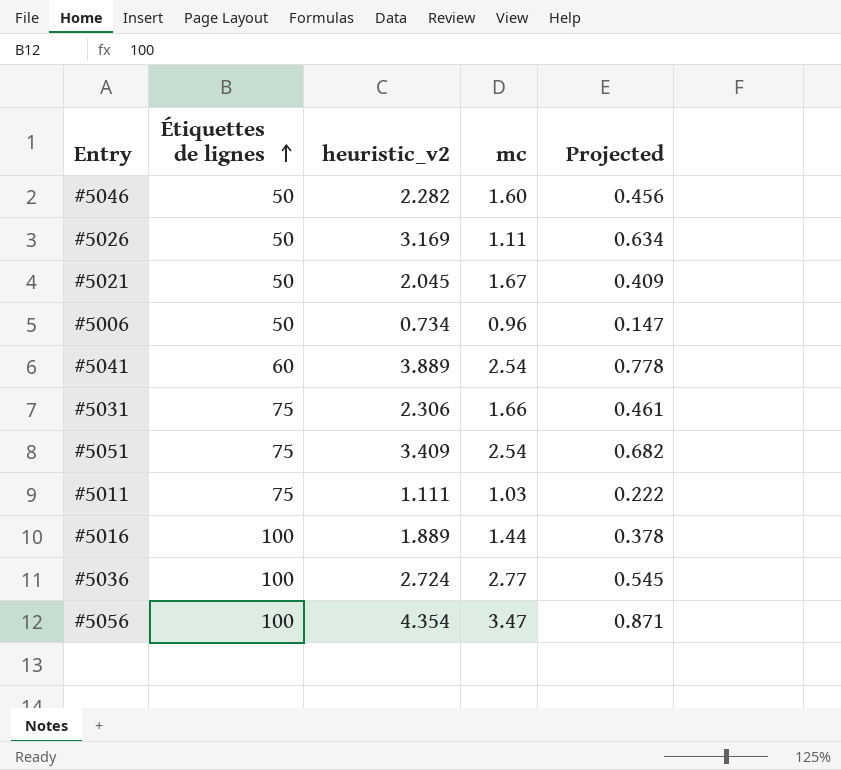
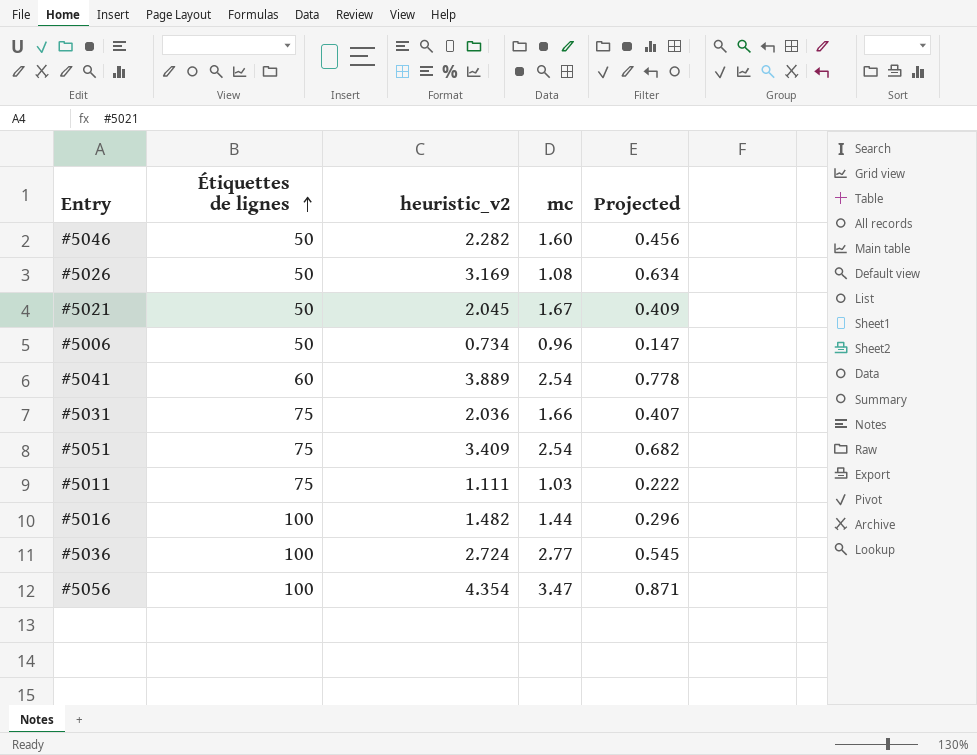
#5026 | mc: 1.11 -> 1.08
#5031 | heuristic_v2: 2.306 -> 2.036
#5031 | Projected: 0.461 -> 0.407
#5016 | heuristic_v2: 1.889 -> 1.482
#5016 | Projected: 0.378 -> 0.296

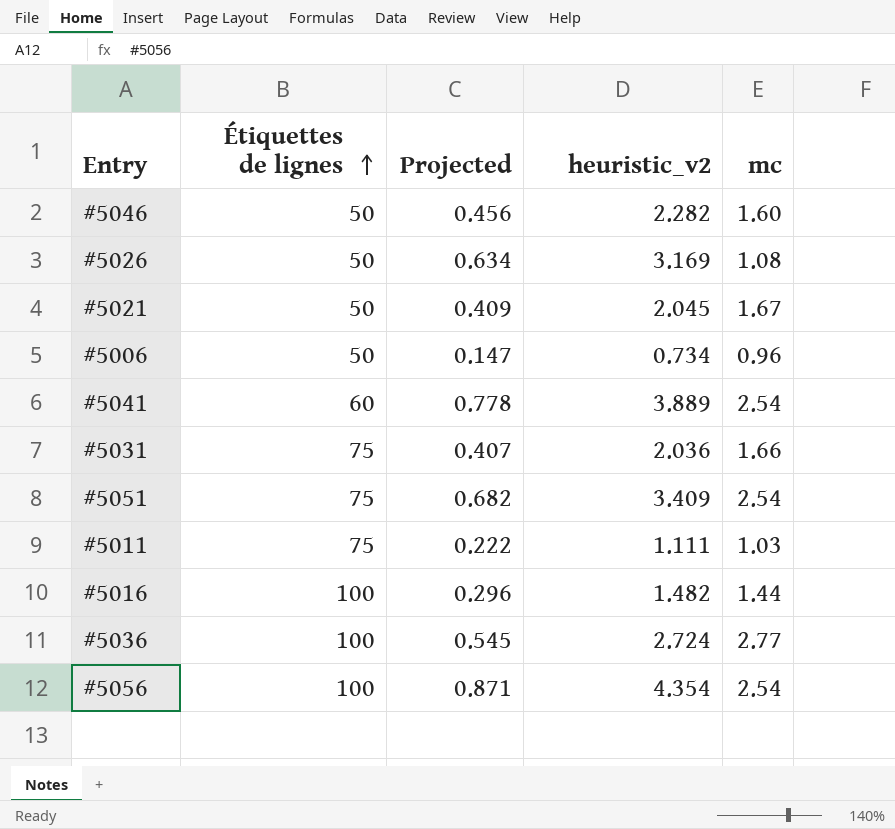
column Projected | position: 5 -> 3
#5056 | mc: 3.47 -> 2.54

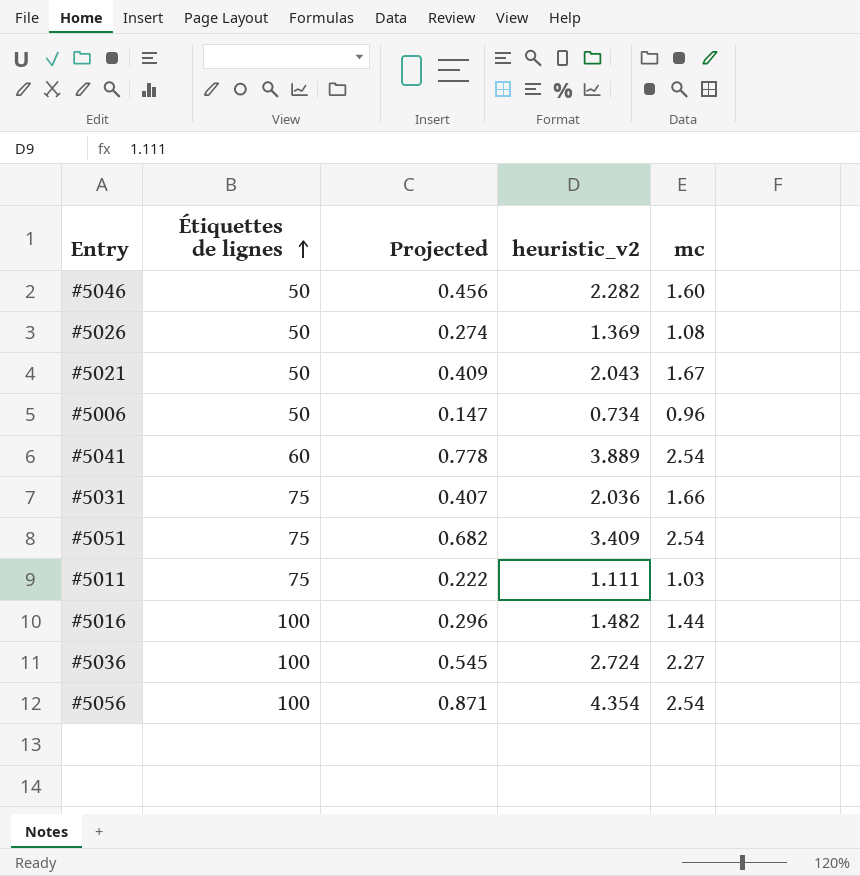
#5026 | Projected: 0.634 -> 0.274
#5026 | heuristic_v2: 3.169 -> 1.369
#5021 | heuristic_v2: 2.045 -> 2.043
#5036 | mc: 2.77 -> 2.27

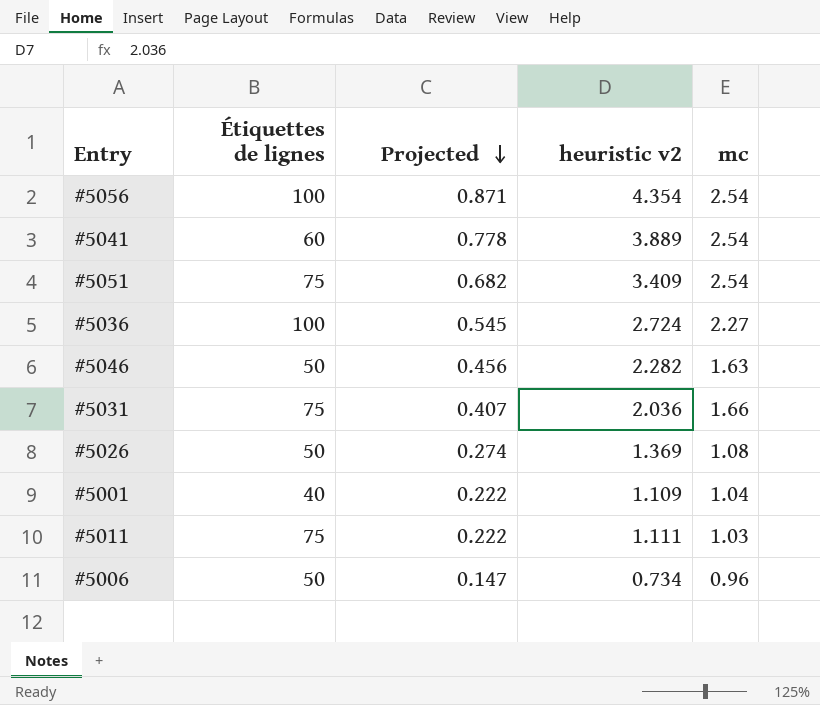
row order: Étiquettes de lignes ascending -> Projected descending
column name: heuristic_v2 -> heuristic v2
row #5021: 50 | 0.409 | 2.043 | 1.67 -> none
row #5016: 100 | 0.296 | 1.482 | 1.44 -> none
#5046 | mc: 1.60 -> 1.63
row #5001: none -> 40 | 0.222 | 1.109 | 1.04

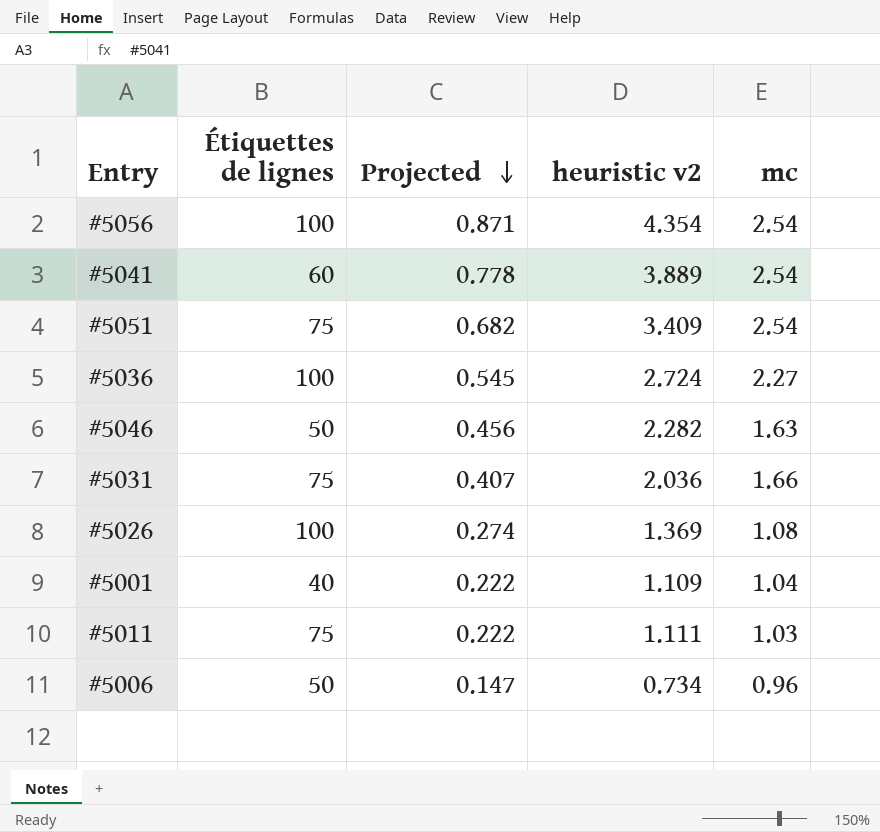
#5026 | Étiquettes de lignes: 50 -> 100

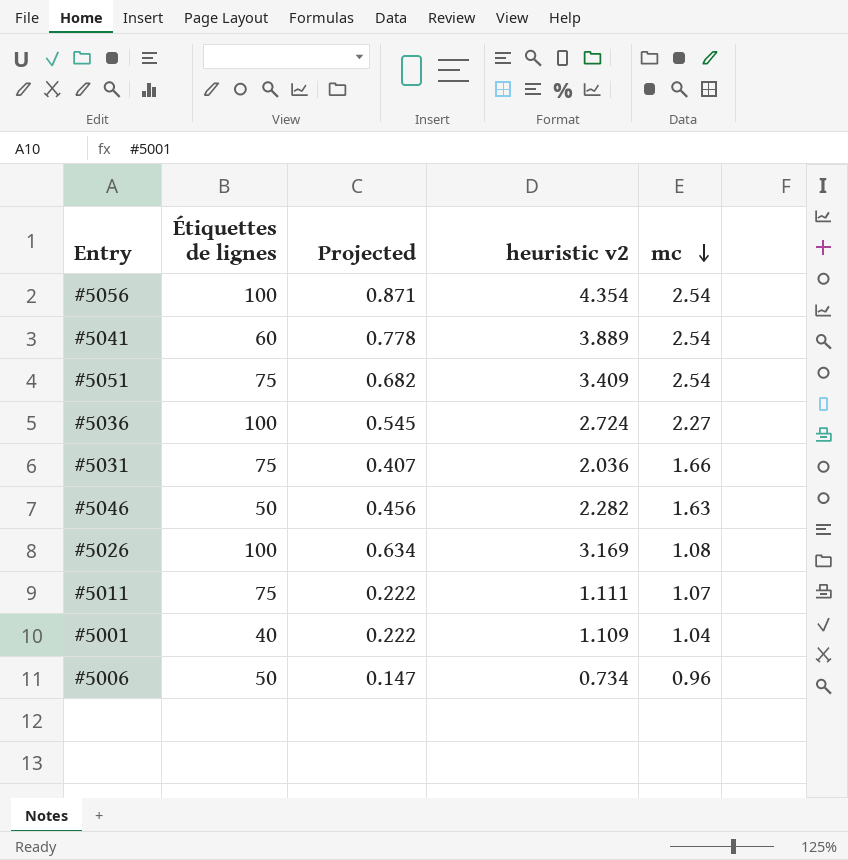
row order: Projected descending -> mc descending
#5026 | Projected: 0.274 -> 0.634
#5026 | heuristic v2: 1.369 -> 3.169
#5011 | mc: 1.03 -> 1.07

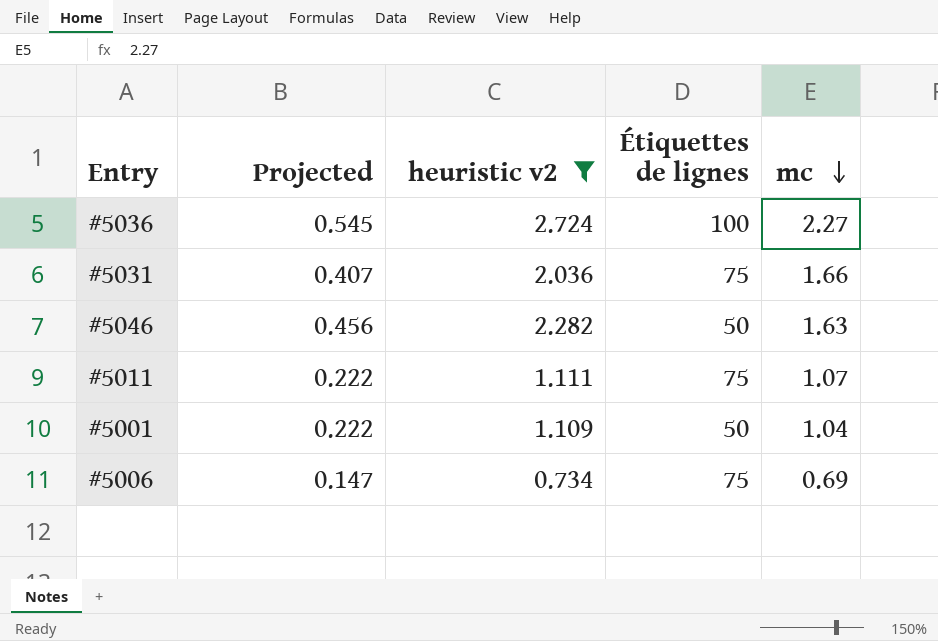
filter: none -> heuristic v2 <= 2.724
column Étiquettes de lignes | position: 2 -> 4
#5001 | Étiquettes de lignes: 40 -> 50
#5006 | Étiquettes de lignes: 50 -> 75
#5006 | mc: 0.96 -> 0.69

